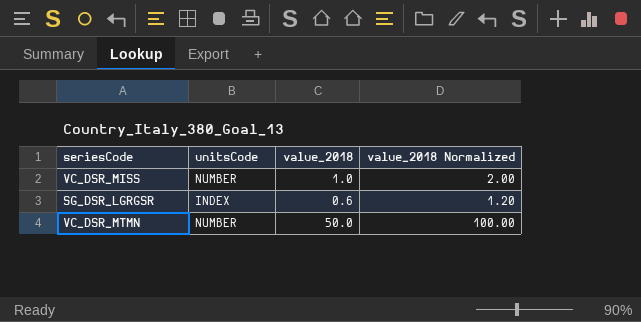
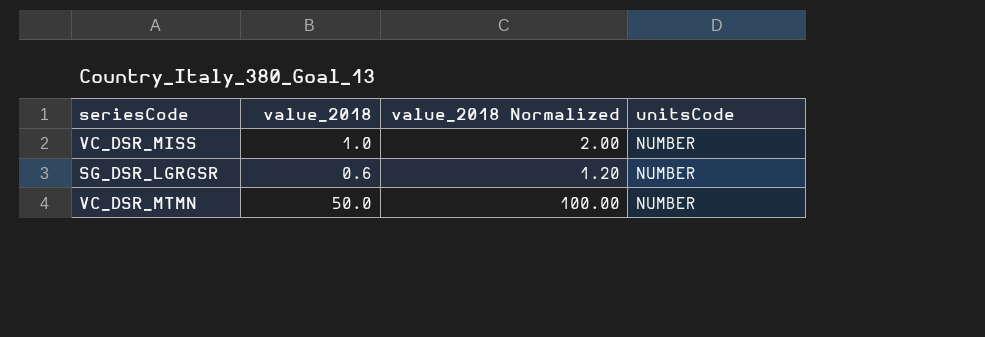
column unitsCode | position: 2 -> 4
SG_DSR_LGRGSR | unitsCode: INDEX -> NUMBER

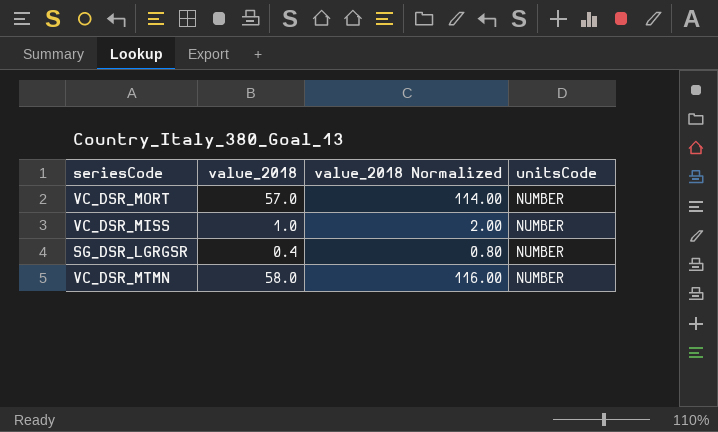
row VC_DSR_MORT: none -> 57.0 | 114.00 | NUMBER
SG_DSR_LGRGSR | value_2018: 0.6 -> 0.4
SG_DSR_LGRGSR | value_2018 Normalized: 1.20 -> 0.80
VC_DSR_MTMN | value_2018: 50.0 -> 58.0
VC_DSR_MTMN | value_2018 Normalized: 100.00 -> 116.00

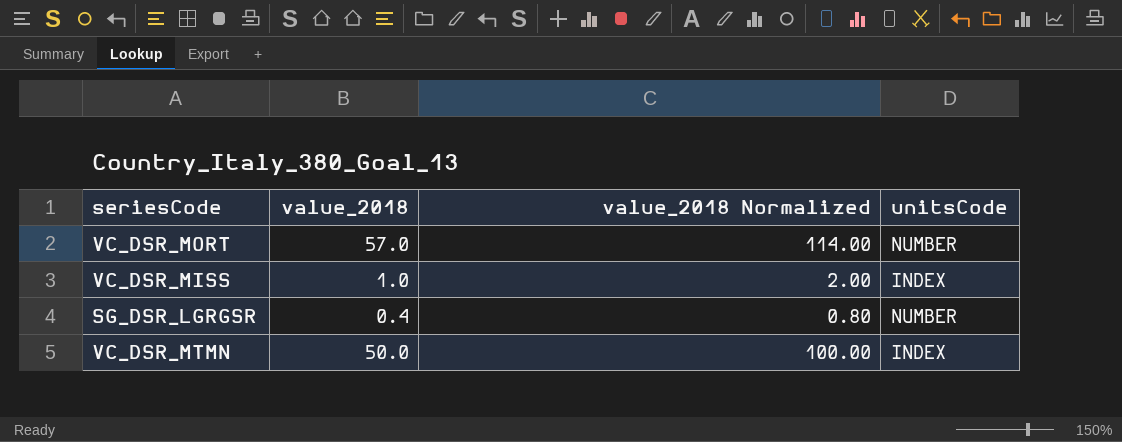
VC_DSR_MISS | unitsCode: NUMBER -> INDEX
VC_DSR_MTMN | value_2018: 58.0 -> 50.0
VC_DSR_MTMN | value_2018 Normalized: 116.00 -> 100.00
VC_DSR_MTMN | unitsCode: NUMBER -> INDEX

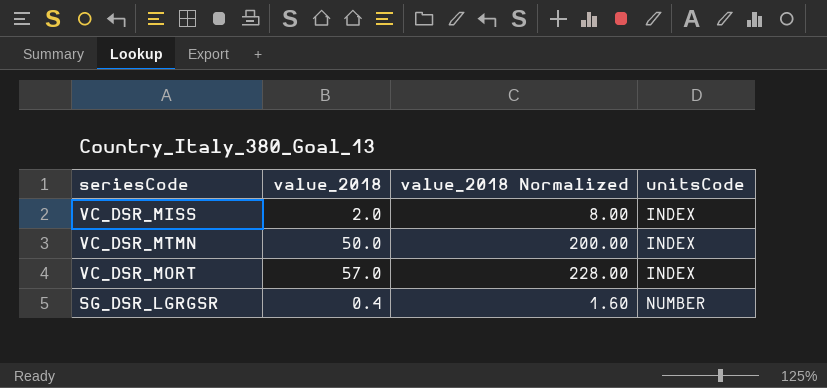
row order: none -> unitsCode ascending
column value_2018 Normalized | formula: [value_2018] * 2 -> [value_2018] * 4
VC_DSR_MISS | value_2018: 1.0 -> 2.0
VC_DSR_MORT | unitsCode: NUMBER -> INDEX

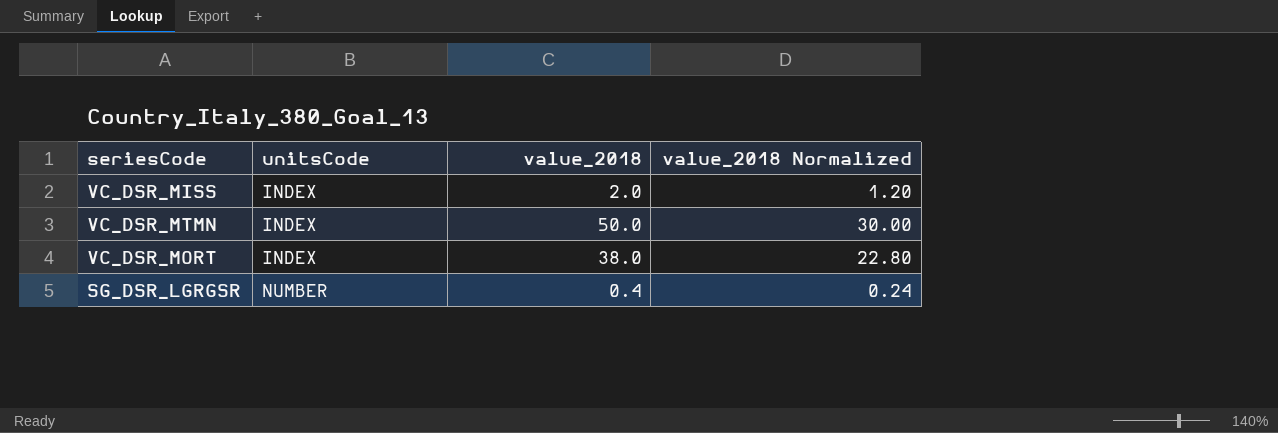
column unitsCode | position: 4 -> 2
column value_2018 Normalized | formula: [value_2018] * 4 -> [value_2018] * 0.6
VC_DSR_MORT | value_2018: 57.0 -> 38.0

